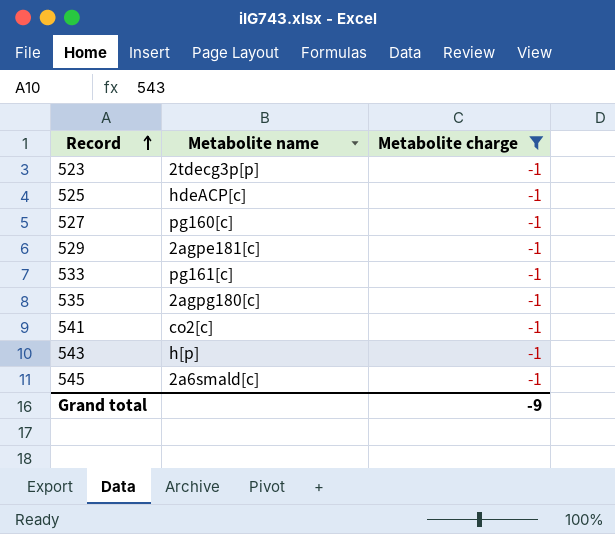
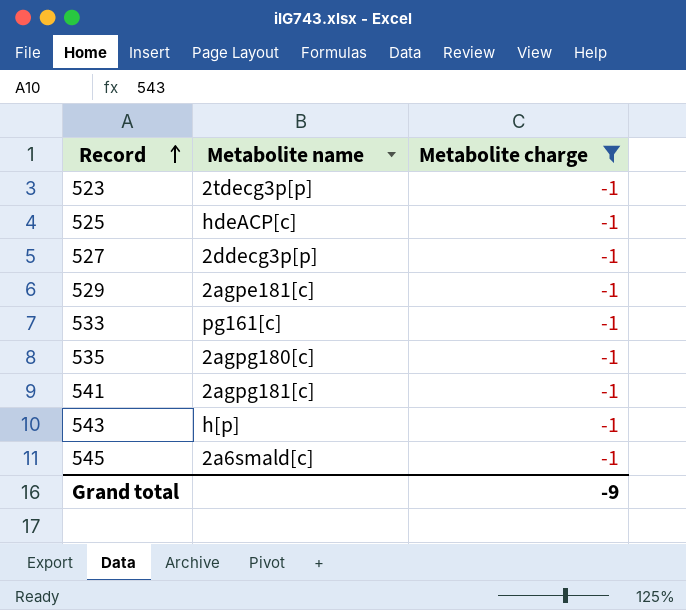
527 | Metabolite name: pg160[c] -> 2ddecg3p[p]
541 | Metabolite name: co2[c] -> 2agpg181[c]

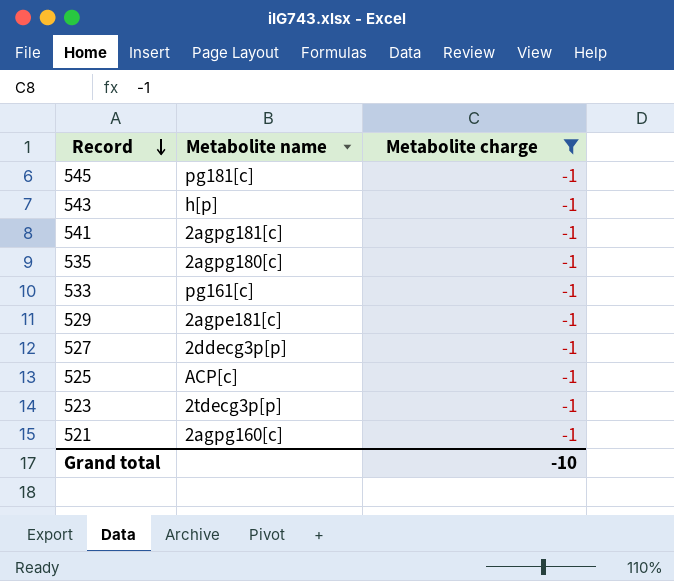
row order: Record ascending -> Record descending
545 | Metabolite name: 2a6smald[c] -> pg181[c]
525 | Metabolite name: hdeACP[c] -> ACP[c]
row 521: none -> 2agpg160[c] | -1
Grand total | Metabolite charge: -9 -> -10

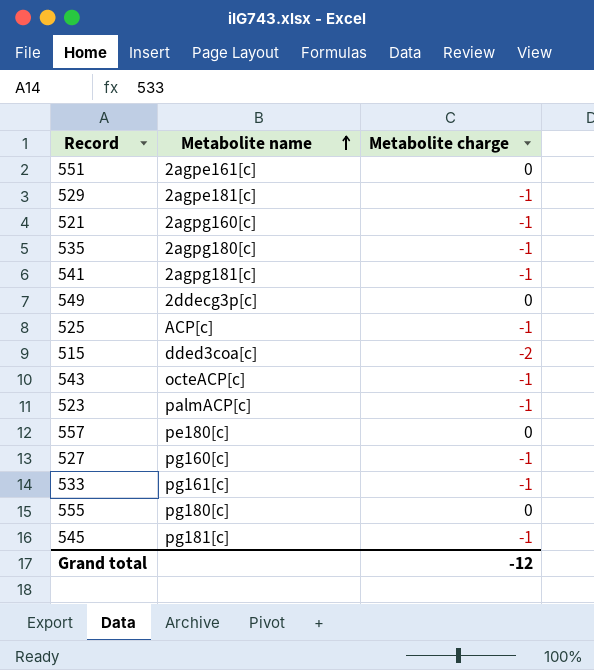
filter: Metabolite charge = -1 -> none
row order: Record descending -> Metabolite name ascending
543 | Metabolite name: h[p] -> octeACP[c]
523 | Metabolite name: 2tdecg3p[p] -> palmACP[c]
527 | Metabolite name: 2ddecg3p[p] -> pg160[c]
Grand total | Metabolite charge: -10 -> -12

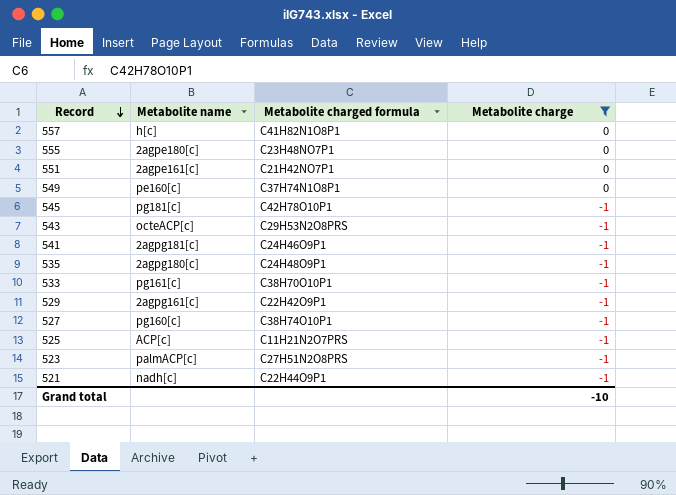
filter: none -> Metabolite charge != -2
row order: Metabolite name ascending -> Record descending
column Metabolite charged formula | position: none -> 3
557 | Metabolite name: pe180[c] -> h[c]
555 | Metabolite name: pg180[c] -> 2agpe180[c]
549 | Metabolite name: 2ddecg3p[c] -> pe160[c]
529 | Metabolite name: 2agpe181[c] -> 2agpg161[c]
521 | Metabolite name: 2agpg160[c] -> nadh[c]
Grand total | Metabolite charge: -12 -> -10

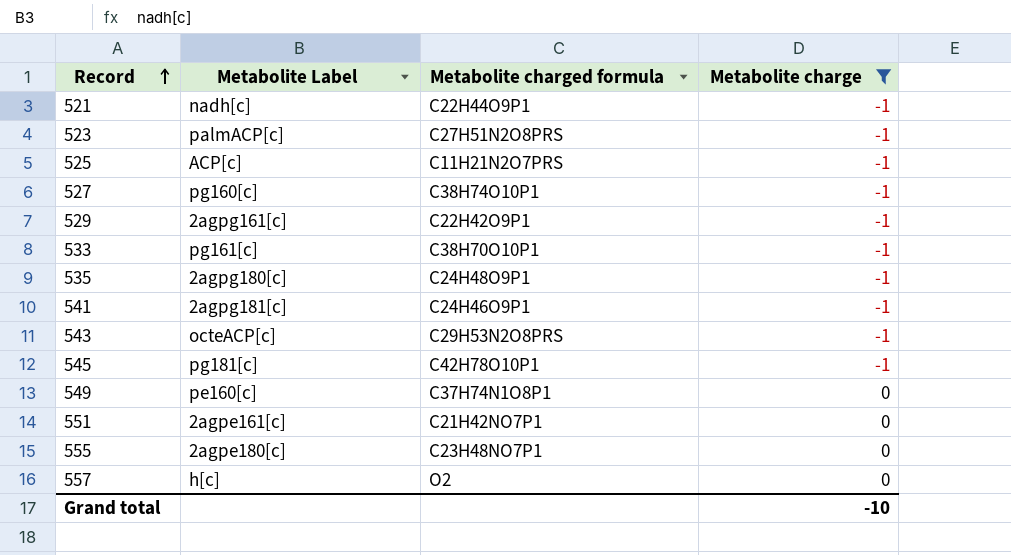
row order: Record descending -> Record ascending
column name: Metabolite name -> Metabolite Label
557 | Metabolite charged formula: C41H82N1O8P1 -> O2

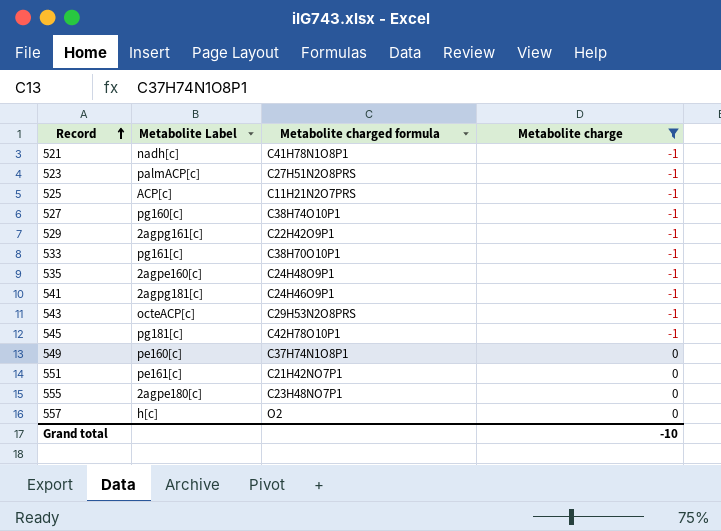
521 | Metabolite charged formula: C22H44O9P1 -> C41H78N1O8P1
535 | Metabolite Label: 2agpg180[c] -> 2agpe160[c]
551 | Metabolite Label: 2agpe161[c] -> pe161[c]

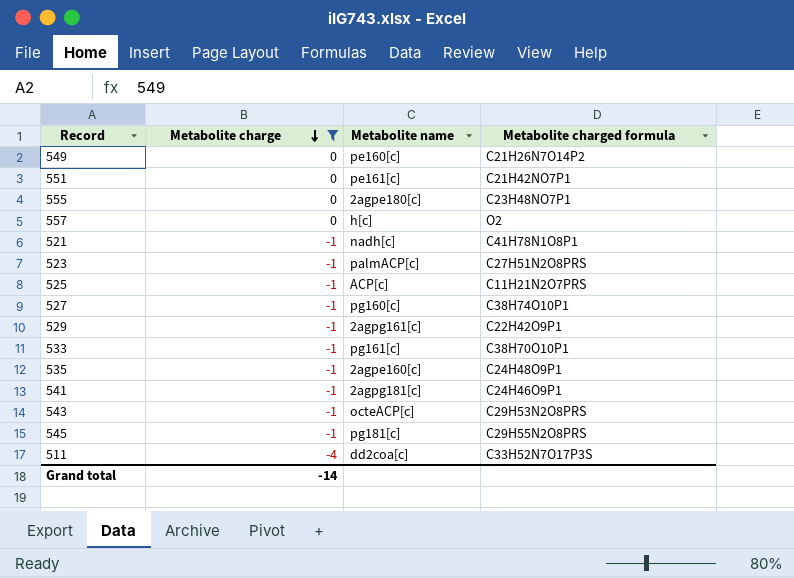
row order: Record ascending -> Metabolite charge descending
column Metabolite charge | position: 4 -> 2
column name: Metabolite Label -> Metabolite name
549 | Metabolite charged formula: C37H74N1O8P1 -> C21H26N7O14P2
545 | Metabolite charged formula: C42H78O10P1 -> C29H55N2O8PRS
row 511: none -> -4 | dd2coa[c] | C33H52N7O17P3S
Grand total | Metabolite charge: -10 -> -14

